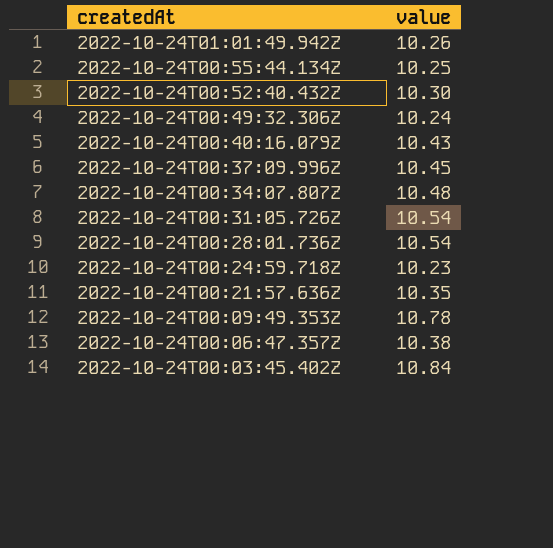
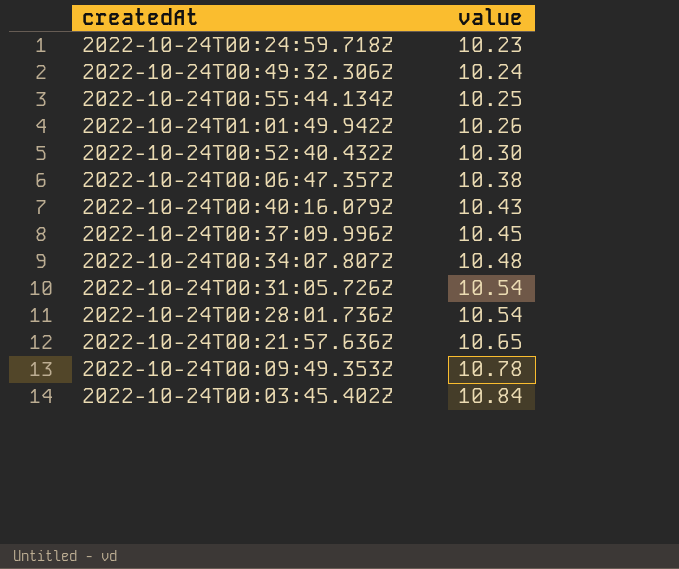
row order: createdAt descending -> value ascending
2022-10-24T00:21:57.636Z | value: 10.35 -> 10.65

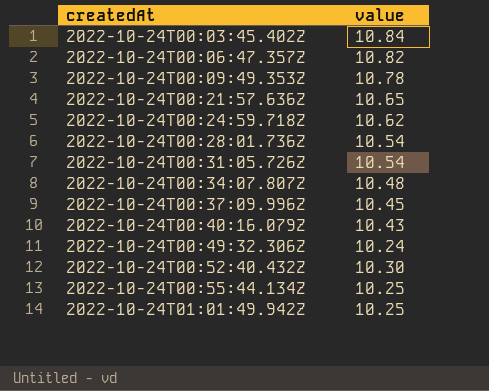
row order: value ascending -> createdAt ascending
2022-10-24T00:06:47.357Z | value: 10.38 -> 10.82
2022-10-24T00:24:59.718Z | value: 10.23 -> 10.62
2022-10-24T01:01:49.942Z | value: 10.26 -> 10.25

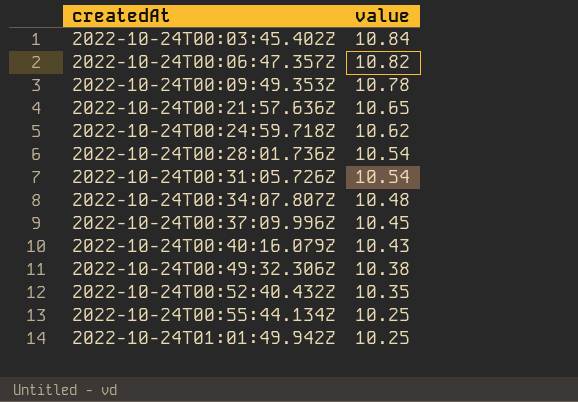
2022-10-24T00:49:32.306Z | value: 10.24 -> 10.38
2022-10-24T00:52:40.432Z | value: 10.30 -> 10.35

